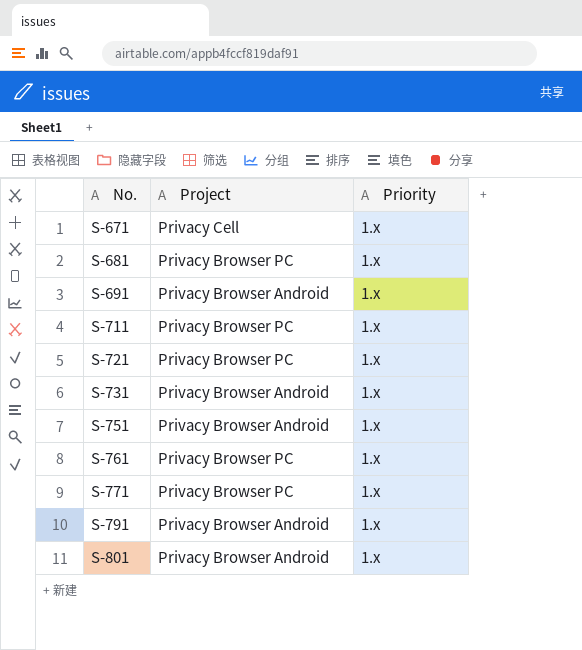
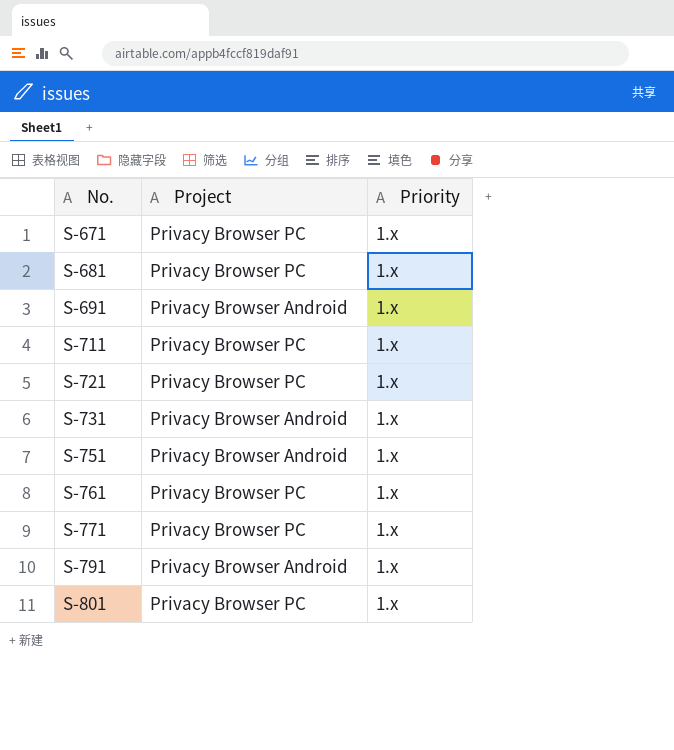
S-671 | Project: Privacy Cell -> Privacy Browser PC
S-801 | Project: Privacy Browser Android -> Privacy Browser PC

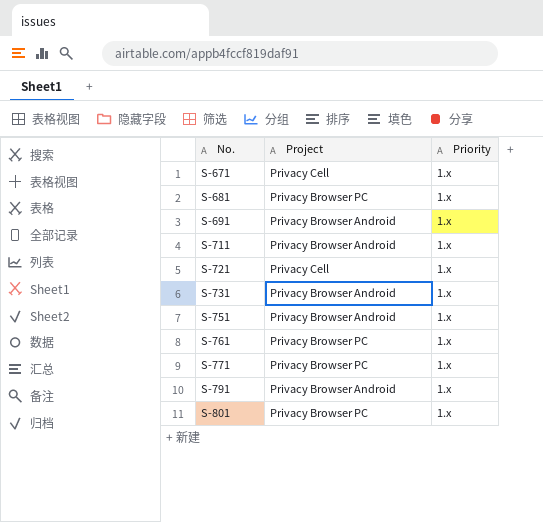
S-671 | Project: Privacy Browser PC -> Privacy Cell
S-711 | Project: Privacy Browser PC -> Privacy Browser Android
S-721 | Project: Privacy Browser PC -> Privacy Cell

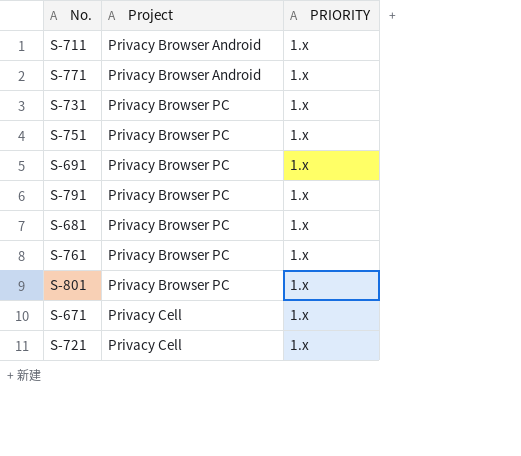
row order: No. ascending -> Project ascending
column name: Priority -> PRIORITY
S-771 | Project: Privacy Browser PC -> Privacy Browser Android
S-731 | Project: Privacy Browser Android -> Privacy Browser PC
S-751 | Project: Privacy Browser Android -> Privacy Browser PC
S-691 | Project: Privacy Browser Android -> Privacy Browser PC
S-791 | Project: Privacy Browser Android -> Privacy Browser PC

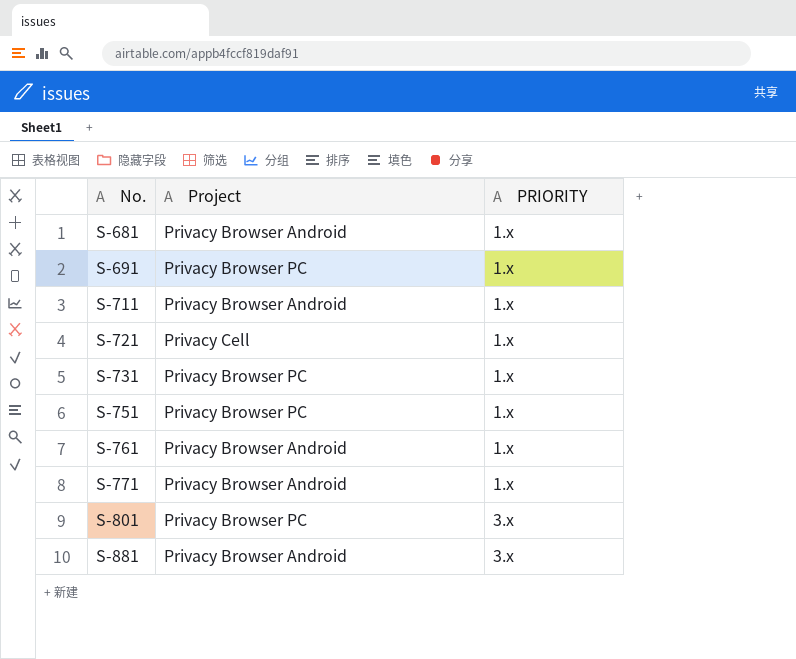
row order: Project ascending -> No. ascending
row S-791: Privacy Browser PC | 1.x -> none
row S-671: Privacy Cell | 1.x -> none
S-681 | Project: Privacy Browser PC -> Privacy Browser Android
S-761 | Project: Privacy Browser PC -> Privacy Browser Android
S-801 | PRIORITY: 1.x -> 3.x
row S-881: none -> Privacy Browser Android | 3.x

